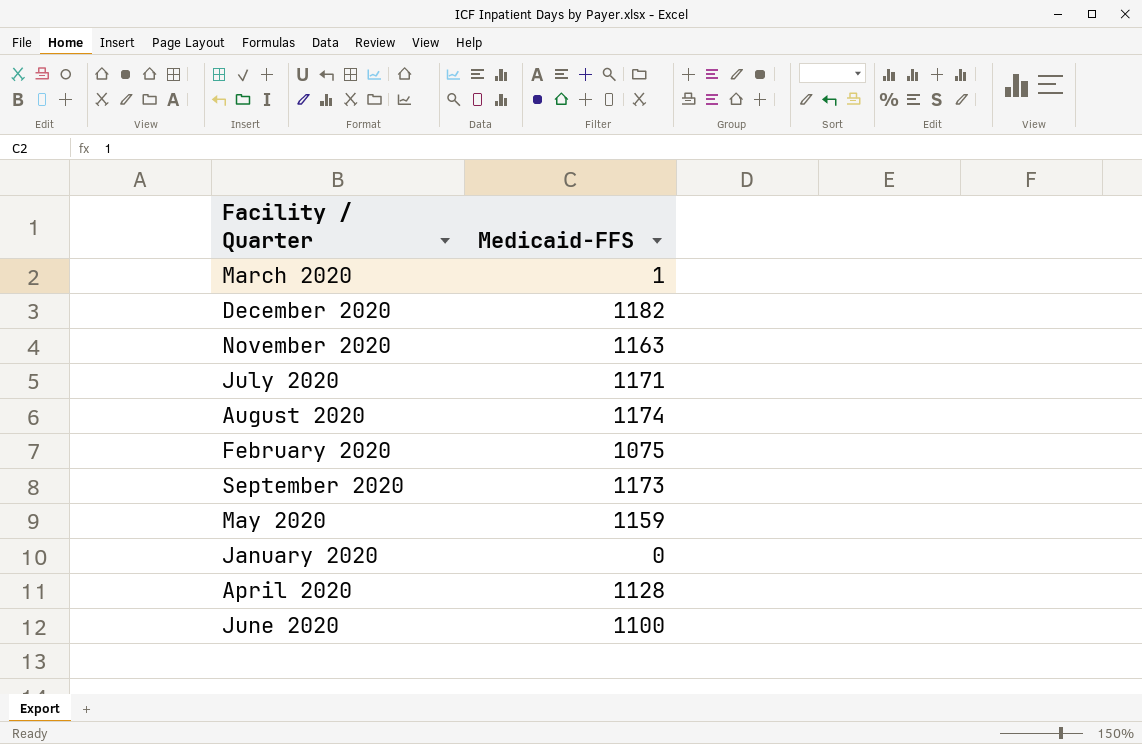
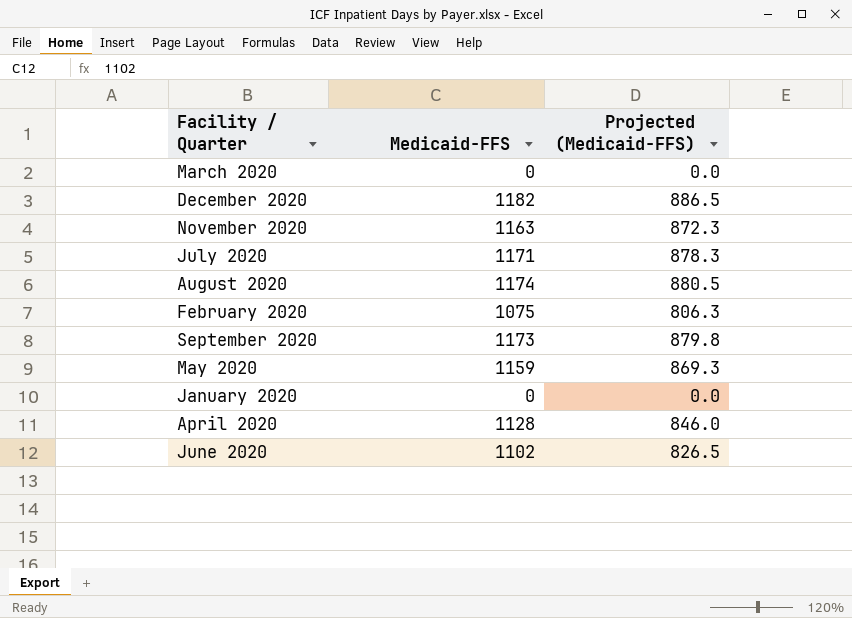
column Projected (Medicaid-FFS) | formula: none -> [Medicaid-FFS] * 0.75
March 2020 | Medicaid-FFS: 1 -> 0
June 2020 | Medicaid-FFS: 1100 -> 1102

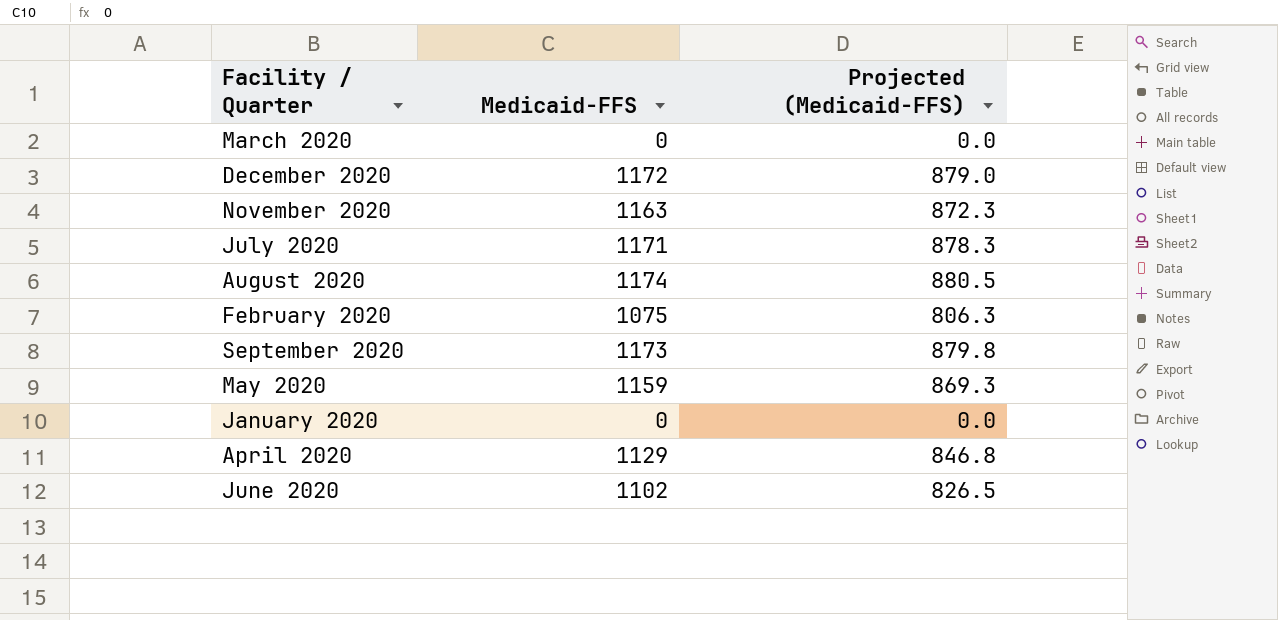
December 2020 | Medicaid-FFS: 1182 -> 1172
December 2020 | Projected (Medicaid-FFS): 886.5 -> 879.0
April 2020 | Medicaid-FFS: 1128 -> 1129
April 2020 | Projected (Medicaid-FFS): 846.0 -> 846.8

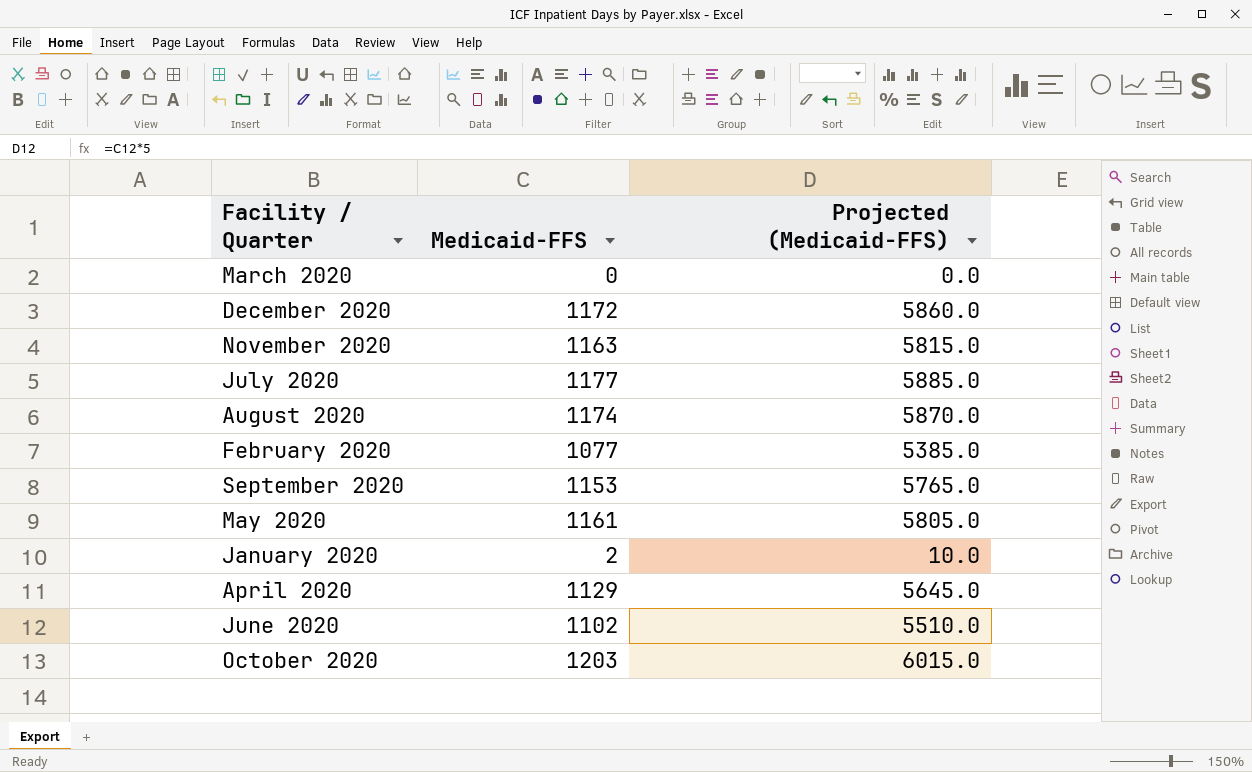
column Projected (Medicaid-FFS) | formula: [Medicaid-FFS] * 0.75 -> [Medicaid-FFS] * 5
July 2020 | Medicaid-FFS: 1171 -> 1177
February 2020 | Medicaid-FFS: 1075 -> 1077
September 2020 | Medicaid-FFS: 1173 -> 1153
May 2020 | Medicaid-FFS: 1159 -> 1161
January 2020 | Medicaid-FFS: 0 -> 2
row October 2020: none -> 1203 | 6015.0

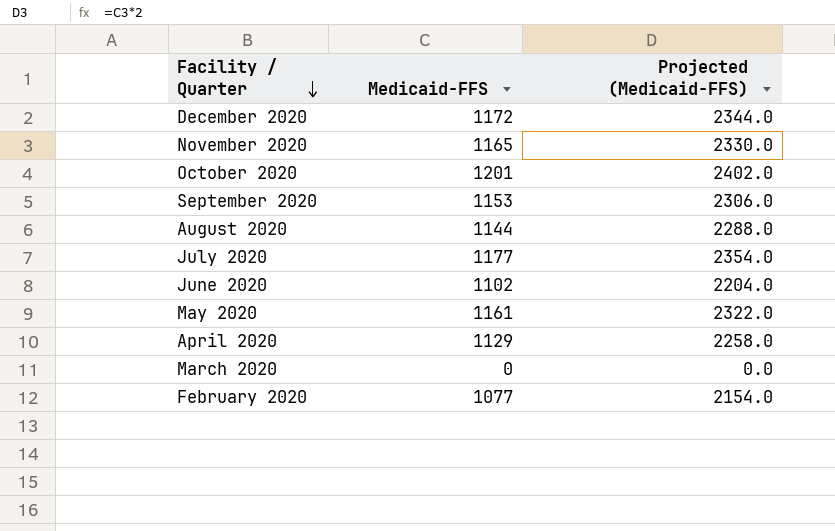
row order: none -> Facility / Quarter descending
column Projected (Medicaid-FFS) | formula: [Medicaid-FFS] * 5 -> [Medicaid-FFS] * 2
row January 2020: 2 | 10.0 -> none
November 2020 | Medicaid-FFS: 1163 -> 1165
October 2020 | Medicaid-FFS: 1203 -> 1201
August 2020 | Medicaid-FFS: 1174 -> 1144

